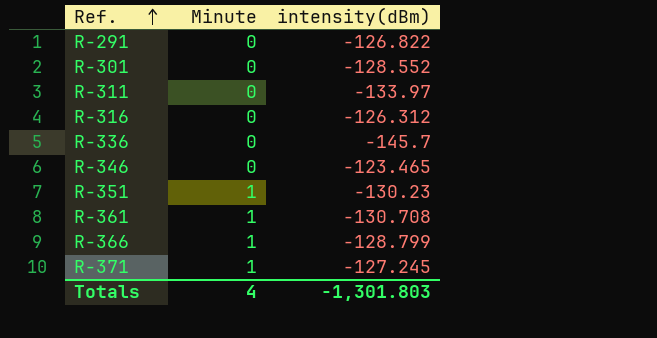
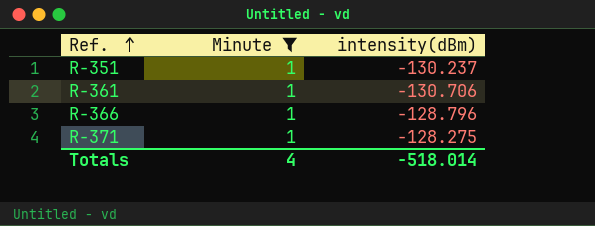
filter: none -> Minute = 1
R-351 | intensity(dBm): -130.23 -> -130.237
R-361 | intensity(dBm): -130.708 -> -130.706
R-366 | intensity(dBm): -128.799 -> -128.796
R-371 | intensity(dBm): -127.245 -> -128.275
Totals | intensity(dBm): -1,301.803 -> -518.014

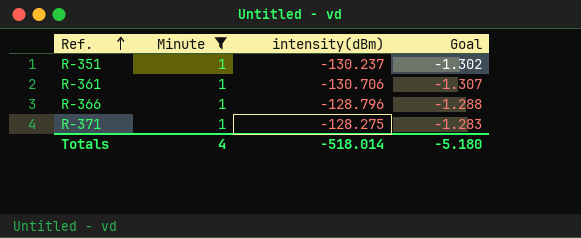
column Goal | formula: none -> [intensity(dBm)] * 0.01

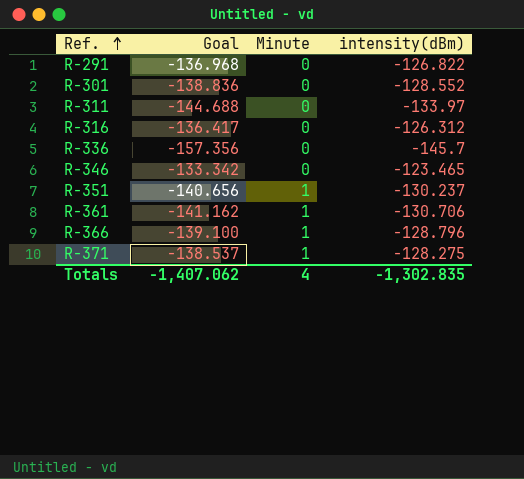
filter: Minute = 1 -> none
column Goal | formula: [intensity(dBm)] * 0.01 -> [intensity(dBm)] * 1.08
column Goal | position: 4 -> 2
Totals | Goal: -5.180 -> -1,407.062
Totals | intensity(dBm): -518.014 -> -1,302.835

